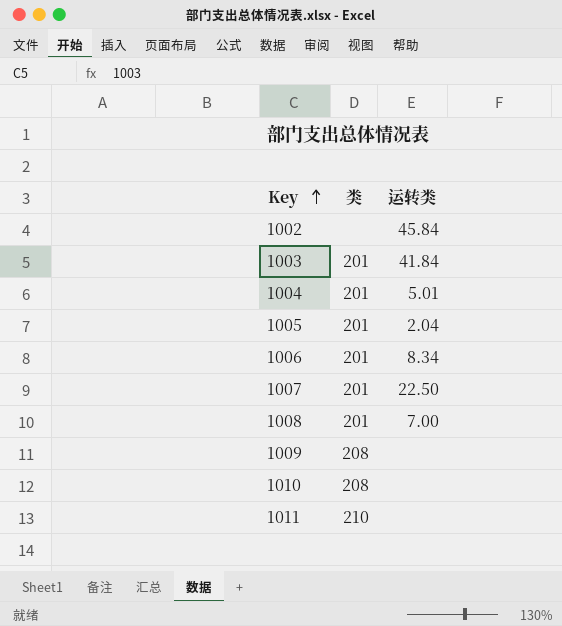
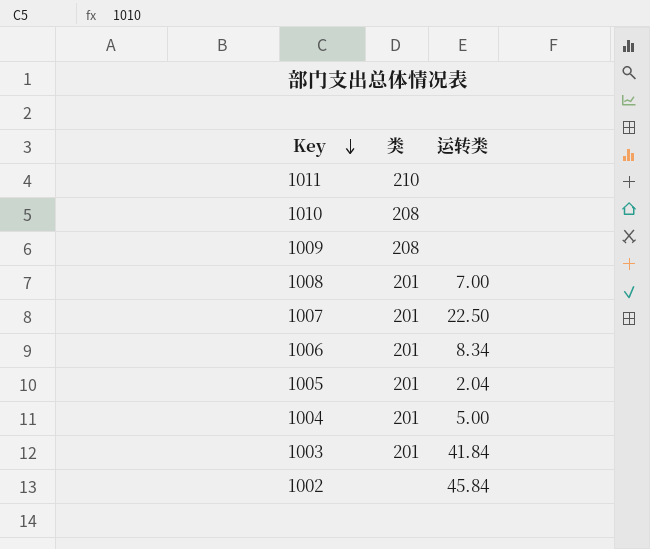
row order: Key ascending -> Key descending
1004 | 运转类: 5.01 -> 5.00

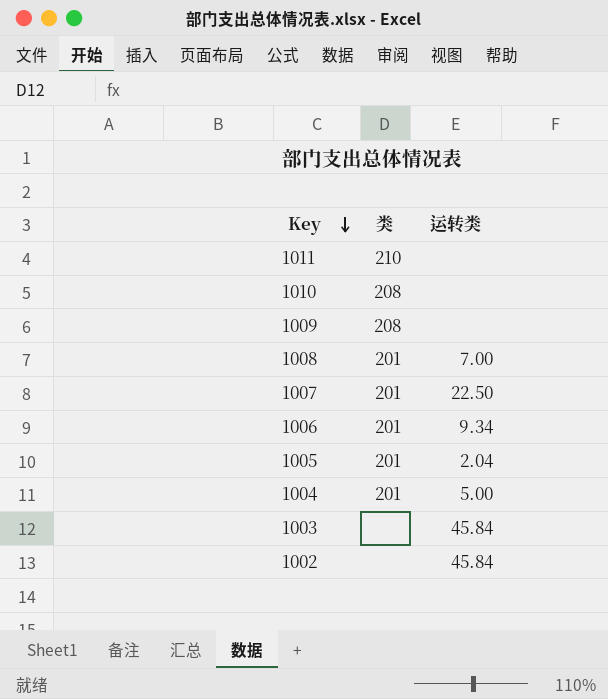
1006 | 运转类: 8.34 -> 9.34
1003 | 类: 201 -> none
1003 | 运转类: 41.84 -> 45.84

